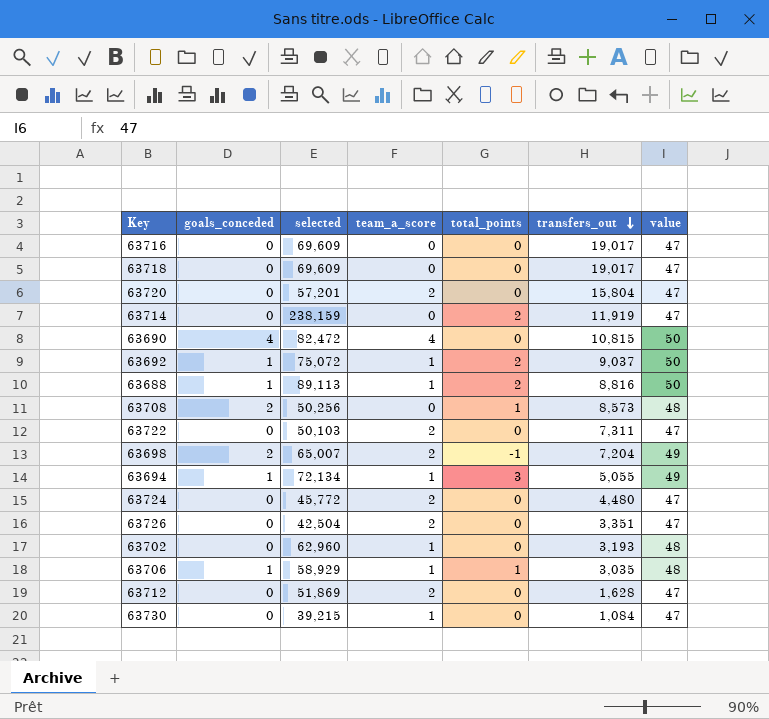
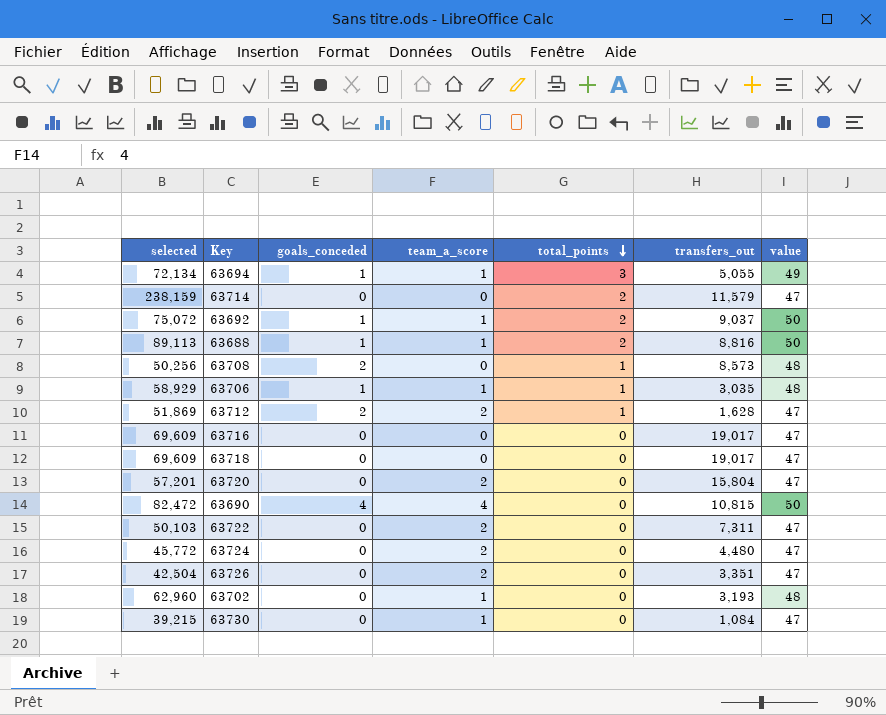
row order: transfers_out descending -> total_points descending
column selected | position: 3 -> 1
row 63698: 2 | 65,007 | 2 | -1 | 7,204 | 49 -> none
63714 | transfers_out: 11,919 -> 11,579
63712 | goals_conceded: 0 -> 2
63712 | total_points: 0 -> 1

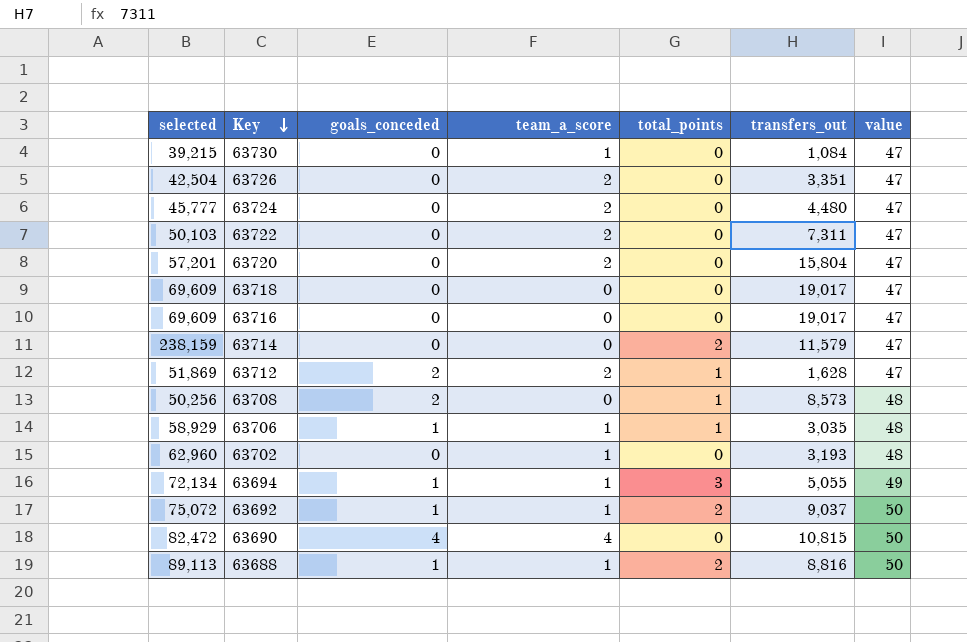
row order: total_points descending -> Key descending
63724 | selected: 45,772 -> 45,777

